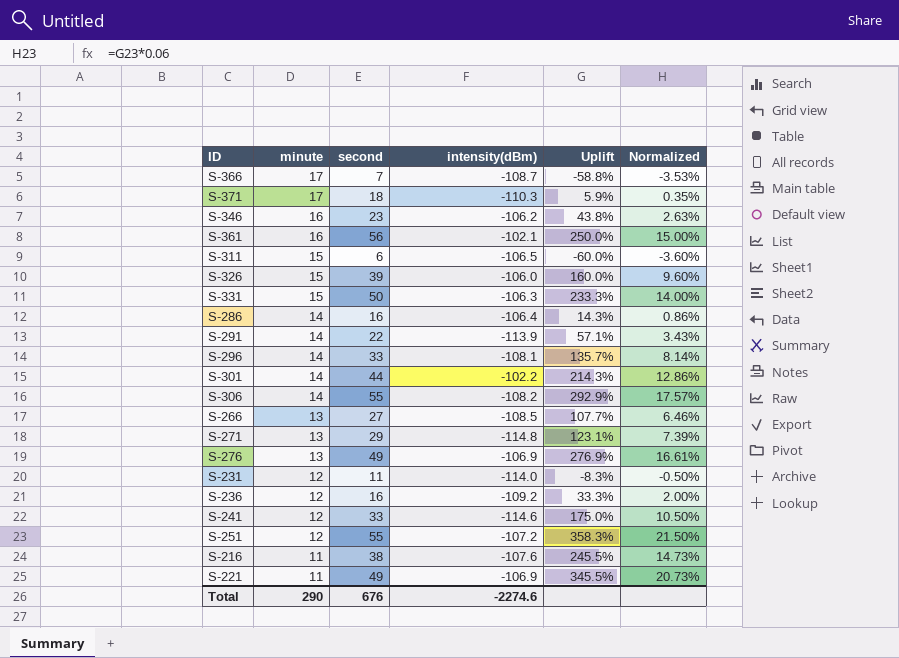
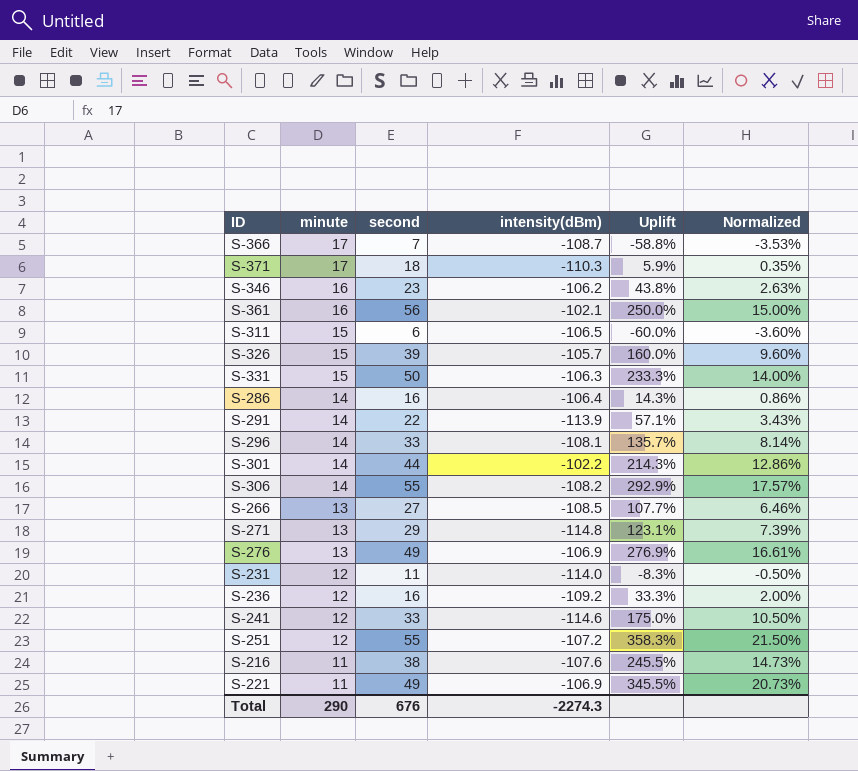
S-326 | intensity(dBm): -106.0 -> -105.7
Total | intensity(dBm): -2274.6 -> -2274.3

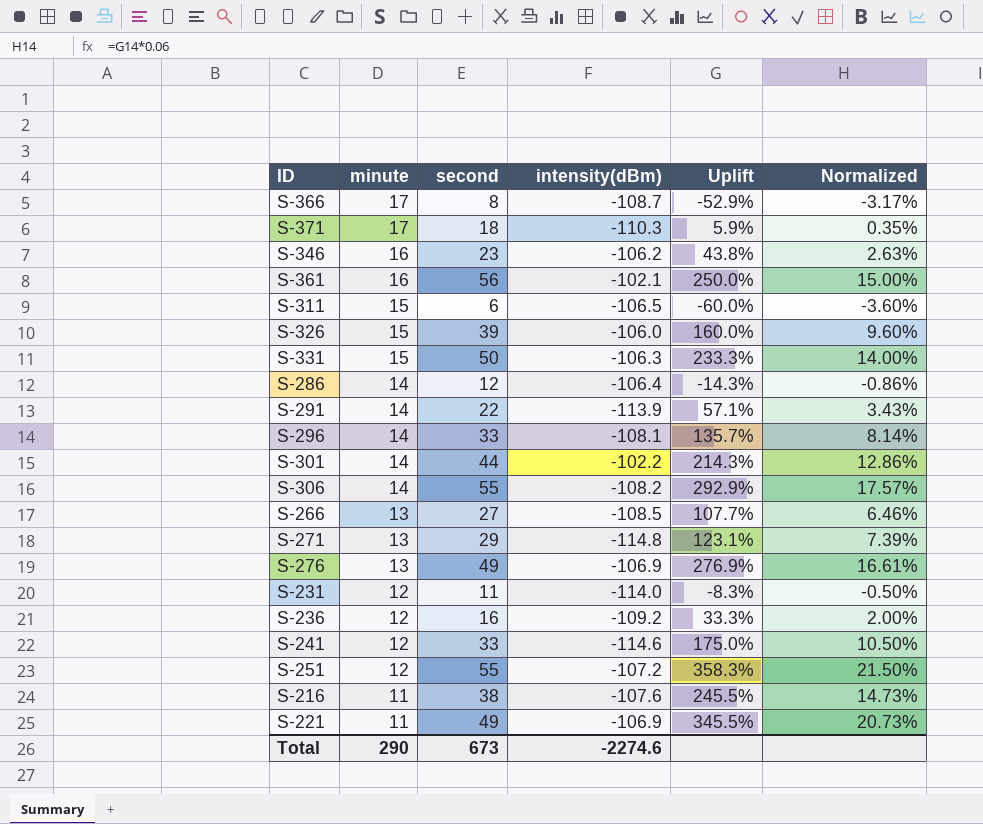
S-366 | second: 7 -> 8
S-366 | Uplift: -58.8% -> -52.9%
S-366 | Normalized: -3.53% -> -3.17%
S-326 | intensity(dBm): -105.7 -> -106.0
S-286 | second: 16 -> 12
S-286 | Uplift: 14.3% -> -14.3%
S-286 | Normalized: 0.86% -> -0.86%
Total | second: 676 -> 673
Total | intensity(dBm): -2274.3 -> -2274.6

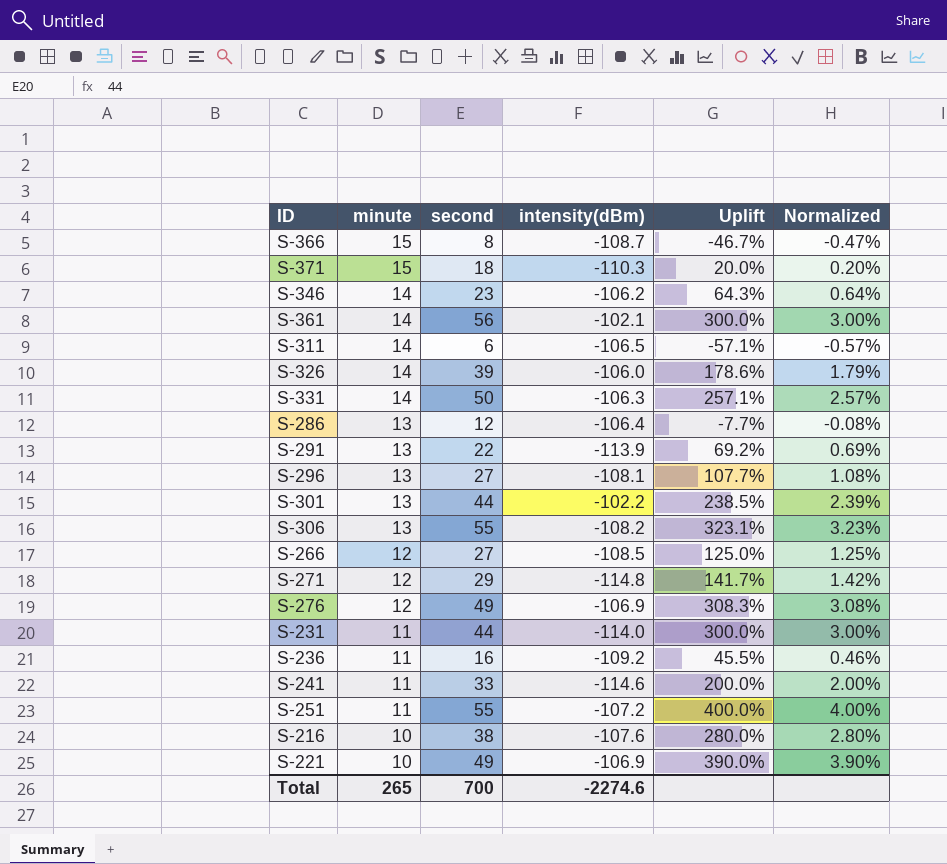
column Normalized | formula: [Uplift] * 0.06 -> [Uplift] * 0.01
S-366 | minute: 17 -> 15
S-366 | Uplift: -52.9% -> -46.7%
S-371 | minute: 17 -> 15
S-371 | Uplift: 5.9% -> 20.0%
S-346 | minute: 16 -> 14
S-346 | Uplift: 43.8% -> 64.3%
S-361 | minute: 16 -> 14
S-361 | Uplift: 250.0% -> 300.0%
S-311 | minute: 15 -> 14
S-311 | Uplift: -60.0% -> -57.1%
S-326 | minute: 15 -> 14
S-326 | Uplift: 160.0% -> 178.6%
S-331 | minute: 15 -> 14
S-331 | Uplift: 233.3% -> 257.1%
S-286 | minute: 14 -> 13
S-286 | Uplift: -14.3% -> -7.7%
S-291 | minute: 14 -> 13
S-291 | Uplift: 57.1% -> 69.2%
S-296 | minute: 14 -> 13
S-296 | second: 33 -> 27
S-296 | Uplift: 135.7% -> 107.7%
S-301 | minute: 14 -> 13
S-301 | Uplift: 214.3% -> 238.5%
S-306 | minute: 14 -> 13
S-306 | Uplift: 292.9% -> 323.1%
S-266 | minute: 13 -> 12
S-266 | Uplift: 107.7% -> 125.0%
S-271 | minute: 13 -> 12
S-271 | Uplift: 123.1% -> 141.7%
S-276 | minute: 13 -> 12
S-276 | Uplift: 276.9% -> 308.3%
S-231 | minute: 12 -> 11
S-231 | second: 11 -> 44
S-231 | Uplift: -8.3% -> 300.0%
S-236 | minute: 12 -> 11
S-236 | Uplift: 33.3% -> 45.5%
S-241 | minute: 12 -> 11
S-241 | Uplift: 175.0% -> 200.0%
S-251 | minute: 12 -> 11
S-251 | Uplift: 358.3% -> 400.0%
S-216 | minute: 11 -> 10
S-216 | Uplift: 245.5% -> 280.0%
S-221 | minute: 11 -> 10
S-221 | Uplift: 345.5% -> 390.0%
Total | minute: 290 -> 265
Total | second: 673 -> 700

